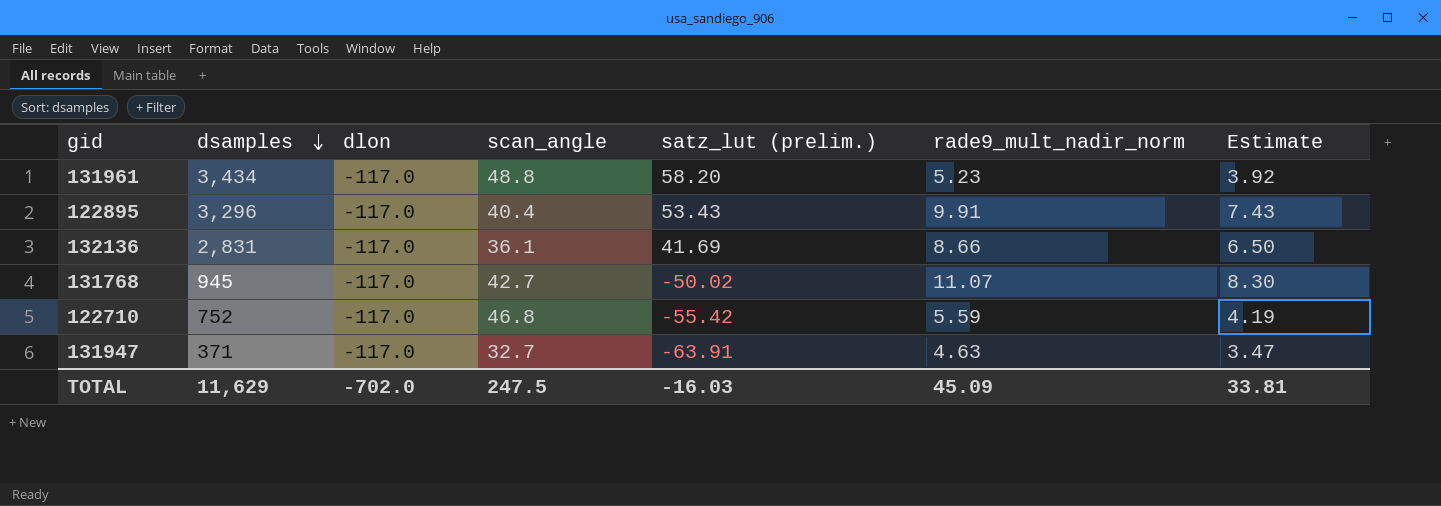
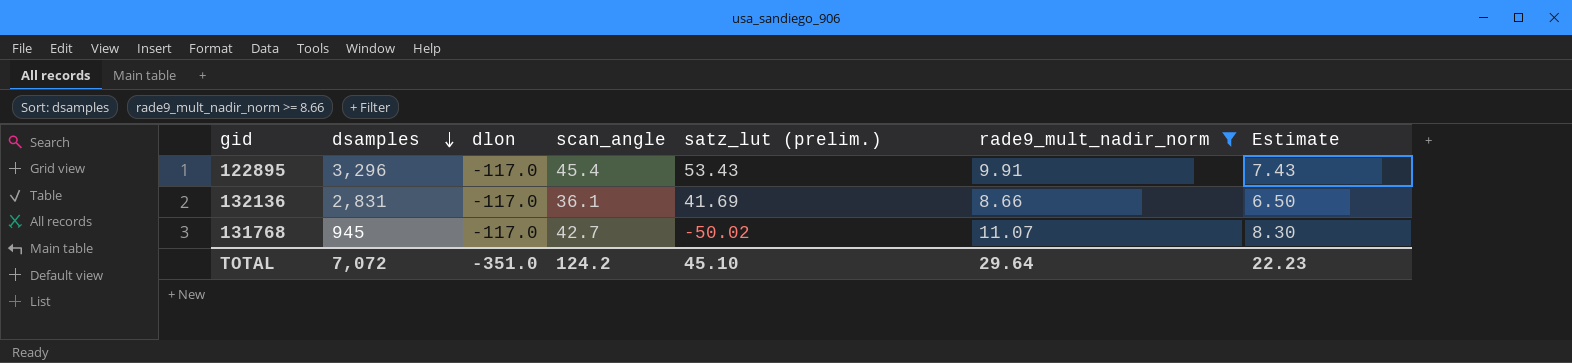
filter: none -> rade9_mult_nadir_norm >= 8.66
122895 | scan_angle: 40.4 -> 45.4
TOTAL | dsamples: 11,629 -> 7,072
TOTAL | dlon: -702.0 -> -351.0
TOTAL | scan_angle: 247.5 -> 124.2
TOTAL | satz_lut (prelim.): -16.03 -> 45.10
TOTAL | rade9_mult_nadir_norm: 45.09 -> 29.64
TOTAL | Estimate: 33.81 -> 22.23

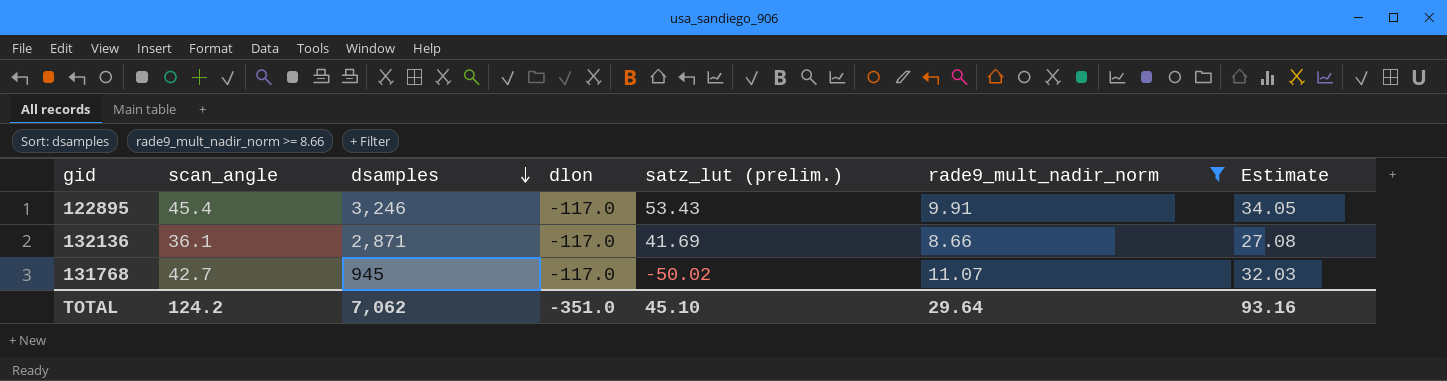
column scan_angle | position: 4 -> 2
column Estimate | formula: [rade9_mult_nadir_norm] * 0.75 -> [scan_angle] * 0.75
122895 | dsamples: 3,296 -> 3,246
132136 | dsamples: 2,831 -> 2,871
TOTAL | dsamples: 7,072 -> 7,062
TOTAL | Estimate: 22.23 -> 93.16

